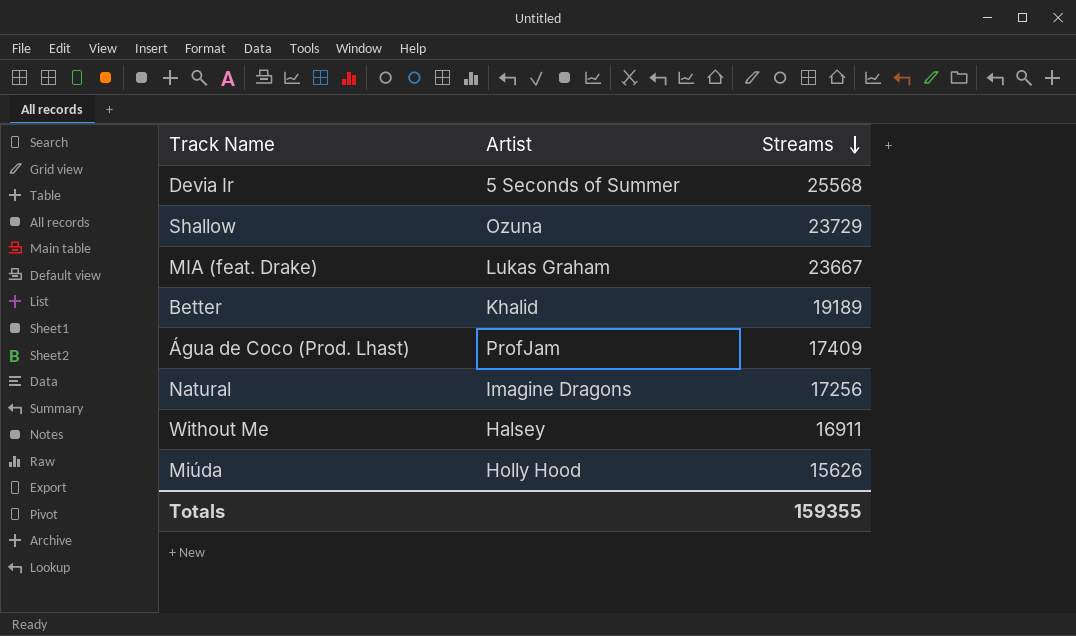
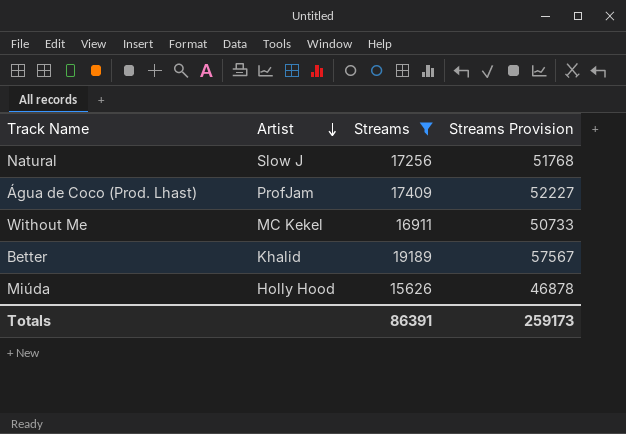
filter: none -> Streams <= 19189
row order: Streams descending -> Artist descending
column Streams Provision | formula: none -> [Streams] * 3
Natural | Artist: Imagine Dragons -> Slow J
Without Me | Artist: Halsey -> MC Kekel
Totals | Streams: 159355 -> 86391

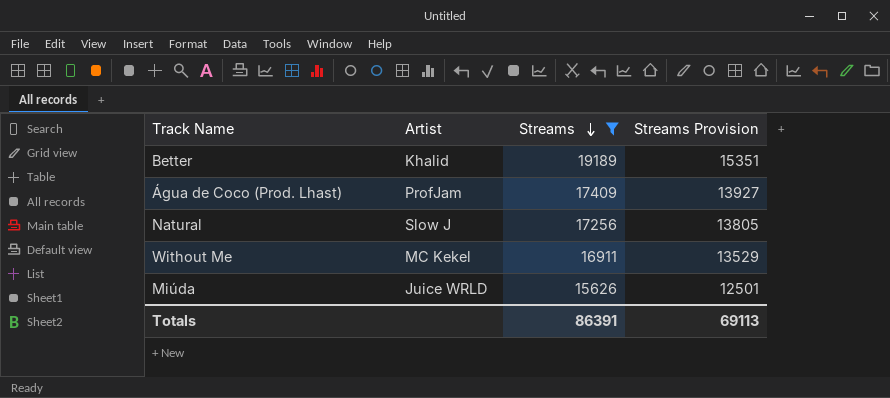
row order: Artist descending -> Streams descending
column Streams Provision | formula: [Streams] * 3 -> [Streams] * 0.8
Miúda | Artist: Holly Hood -> Juice WRLD
Totals | Streams Provision: 259173 -> 69113

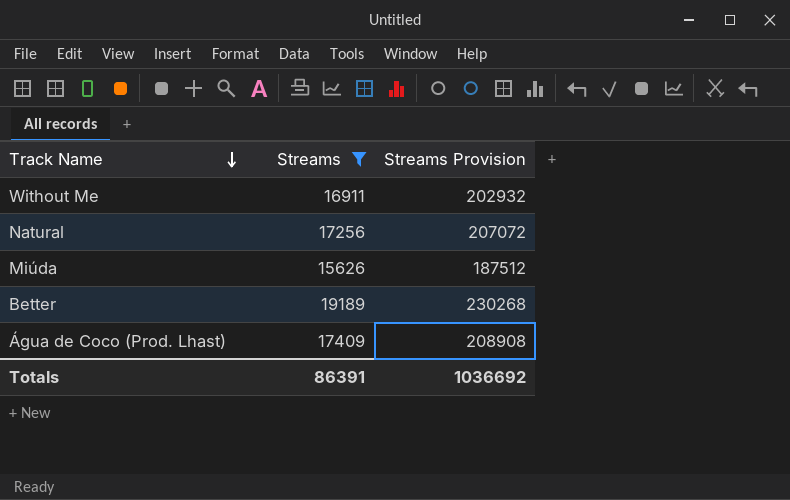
row order: Streams descending -> Track Name descending
column Artist | position: 2 -> none
column Streams Provision | formula: [Streams] * 0.8 -> [Streams] * 12
Totals | Streams Provision: 69113 -> 1036692

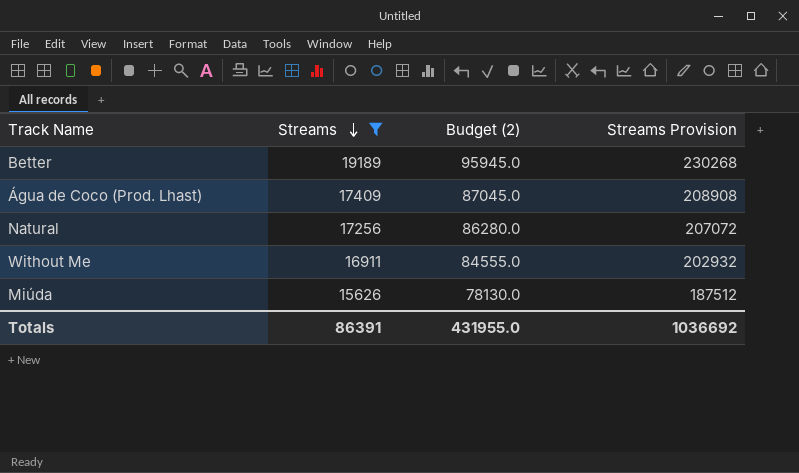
row order: Track Name descending -> Streams descending
column Budget (2) | formula: none -> [Streams] * 5

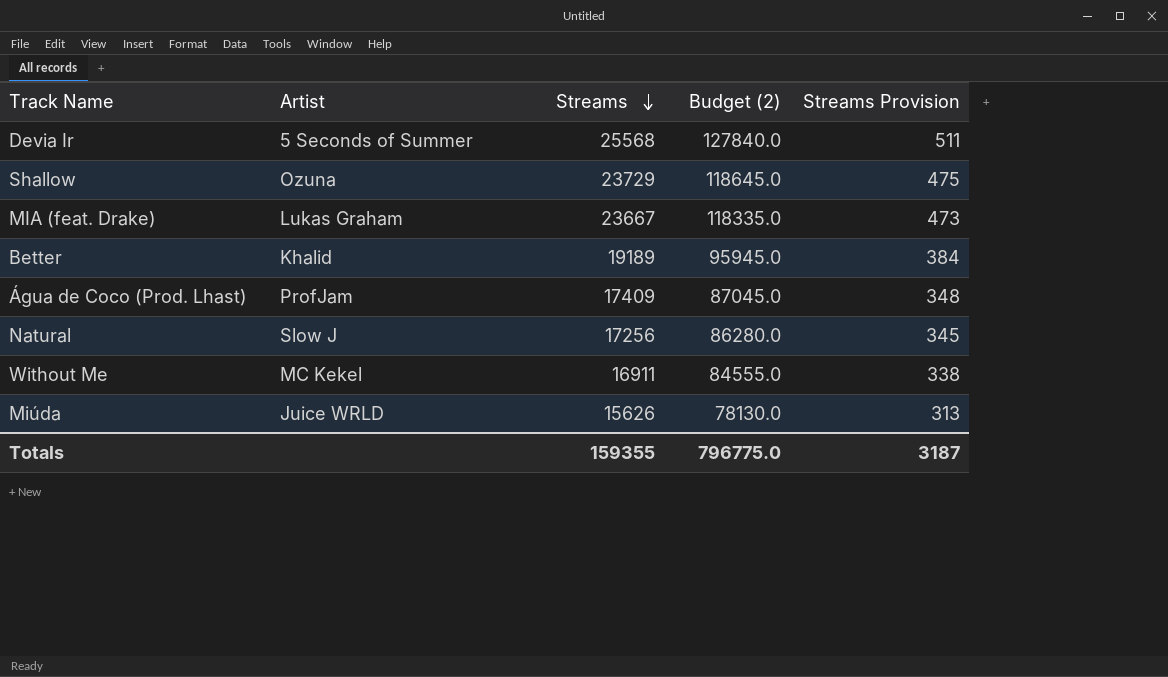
filter: Streams <= 19189 -> none
column Artist | position: none -> 2
column Streams Provision | formula: [Streams] * 12 -> [Streams] * 0.02
Totals | Streams: 86391 -> 159355
Totals | Budget (2): 431955.0 -> 796775.0
Totals | Streams Provision: 1036692 -> 3187

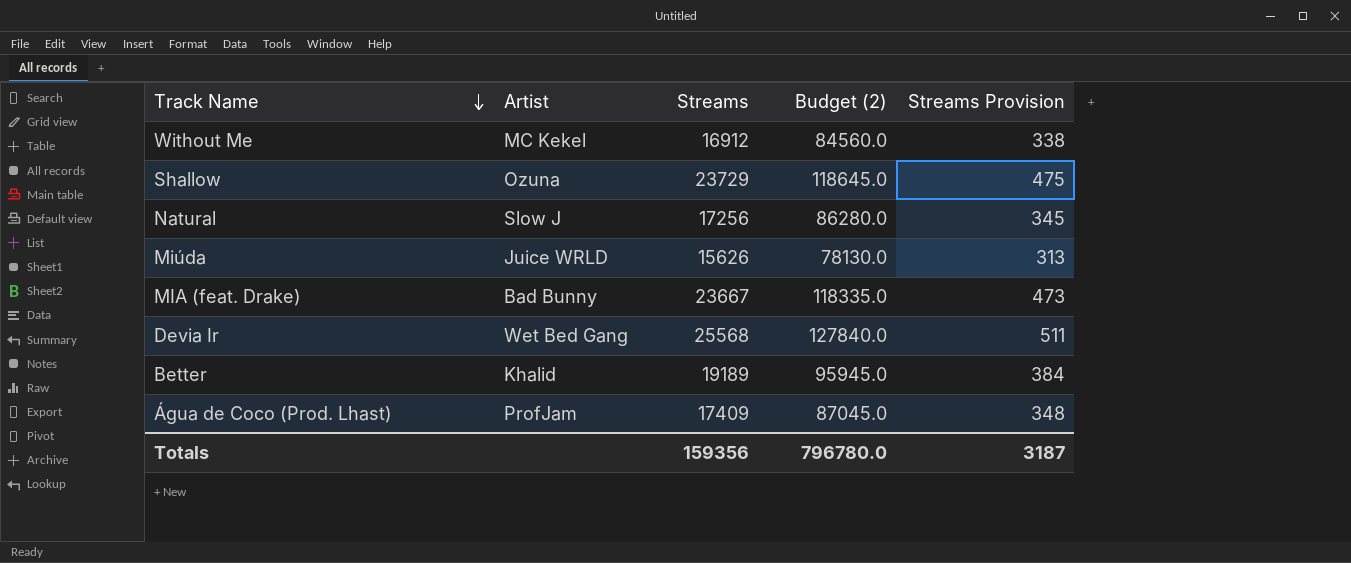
row order: Streams descending -> Track Name descending
Without Me | Streams: 16911 -> 16912
Without Me | Budget (2): 84555.0 -> 84560.0
MIA (feat. Drake) | Artist: Lukas Graham -> Bad Bunny
Devia Ir | Artist: 5 Seconds of Summer -> Wet Bed Gang
Totals | Streams: 159355 -> 159356
Totals | Budget (2): 796775.0 -> 796780.0

